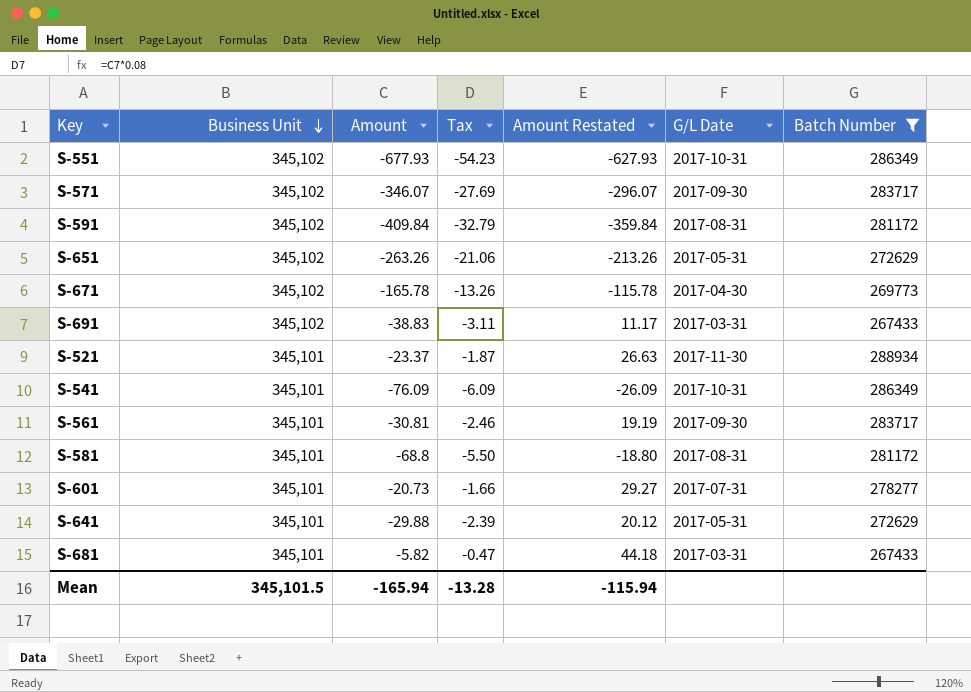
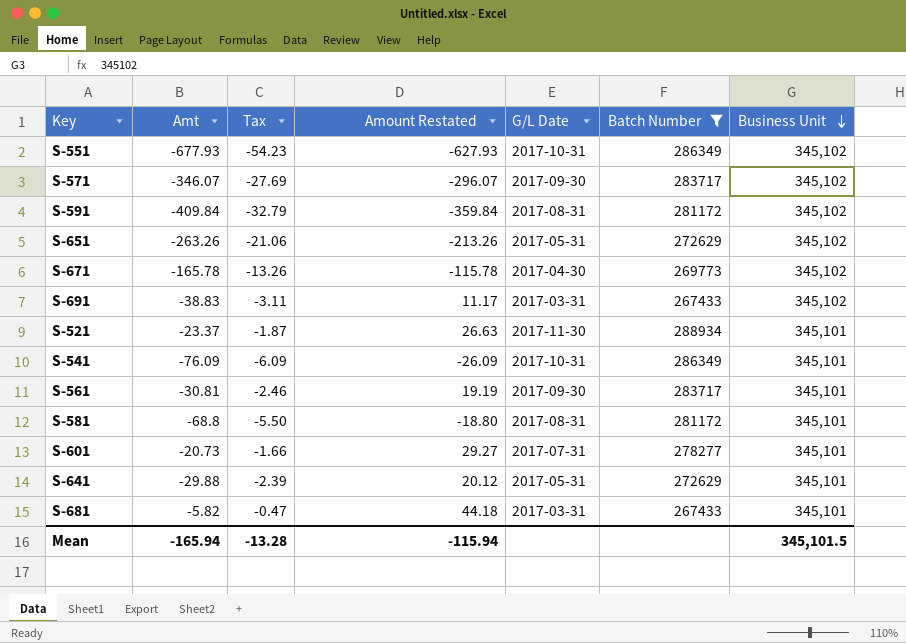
column name: Amount -> Amt
column Business Unit | position: 2 -> 7

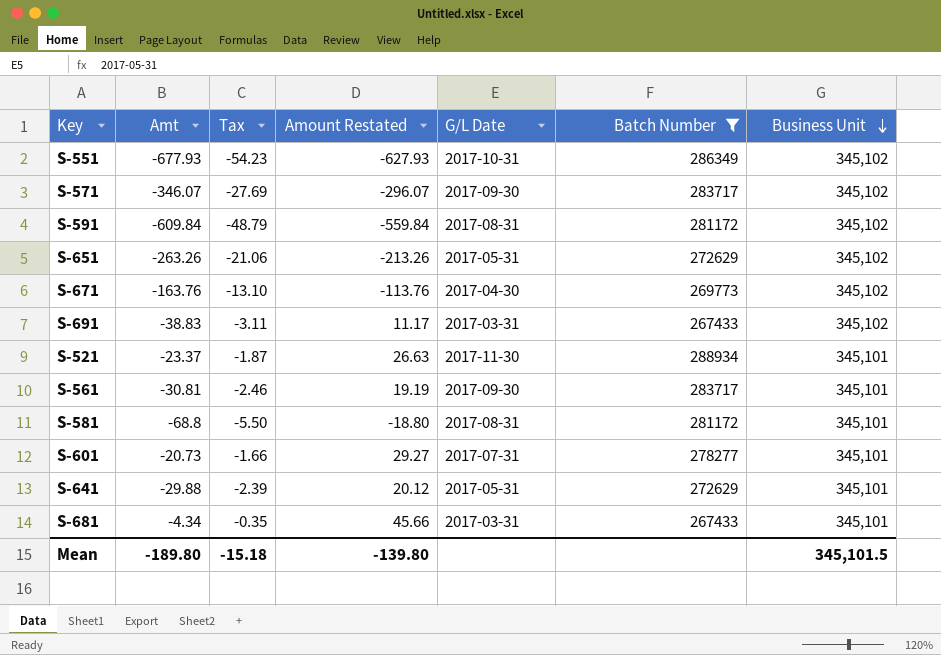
row S-541: -76.09 | -6.09 | -26.09 | 2017-10-31 | 286349 | 345,101 -> none
S-591 | Amt: -409.84 -> -609.84
S-591 | Tax: -32.79 -> -48.79
S-591 | Amount Restated: -359.84 -> -559.84
S-671 | Amt: -165.78 -> -163.76
S-671 | Tax: -13.26 -> -13.10
S-671 | Amount Restated: -115.78 -> -113.76
S-681 | Amt: -5.82 -> -4.34
S-681 | Tax: -0.47 -> -0.35
S-681 | Amount Restated: 44.18 -> 45.66
Mean | Amt: -165.94 -> -189.80
Mean | Tax: -13.28 -> -15.18
Mean | Amount Restated: -115.94 -> -139.80

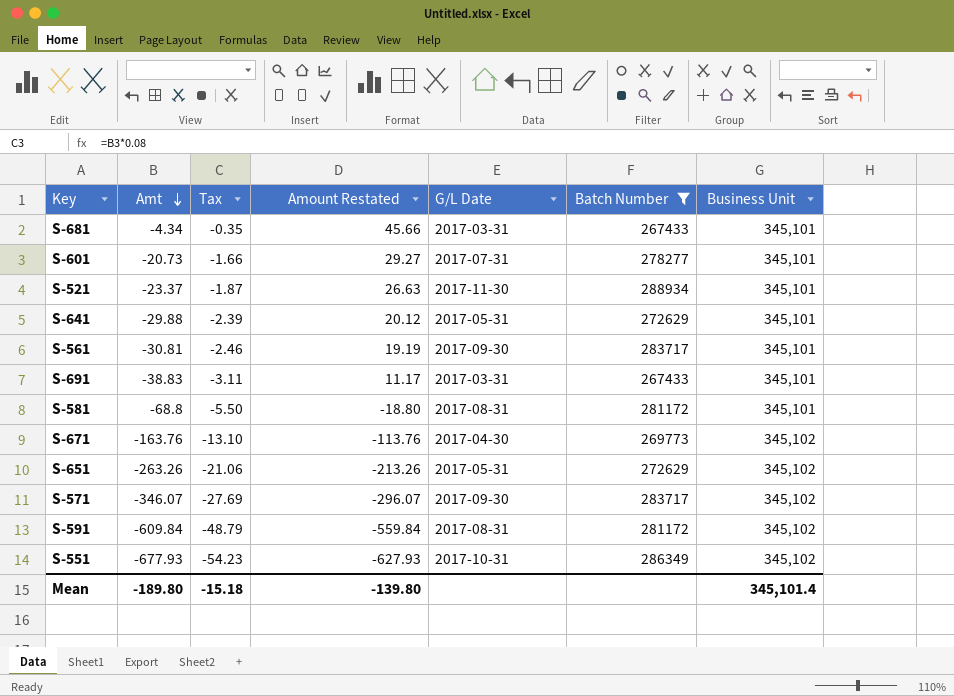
row order: Business Unit descending -> Amt descending
S-691 | Business Unit: 345,102 -> 345,101
Mean | Business Unit: 345,101.5 -> 345,101.4

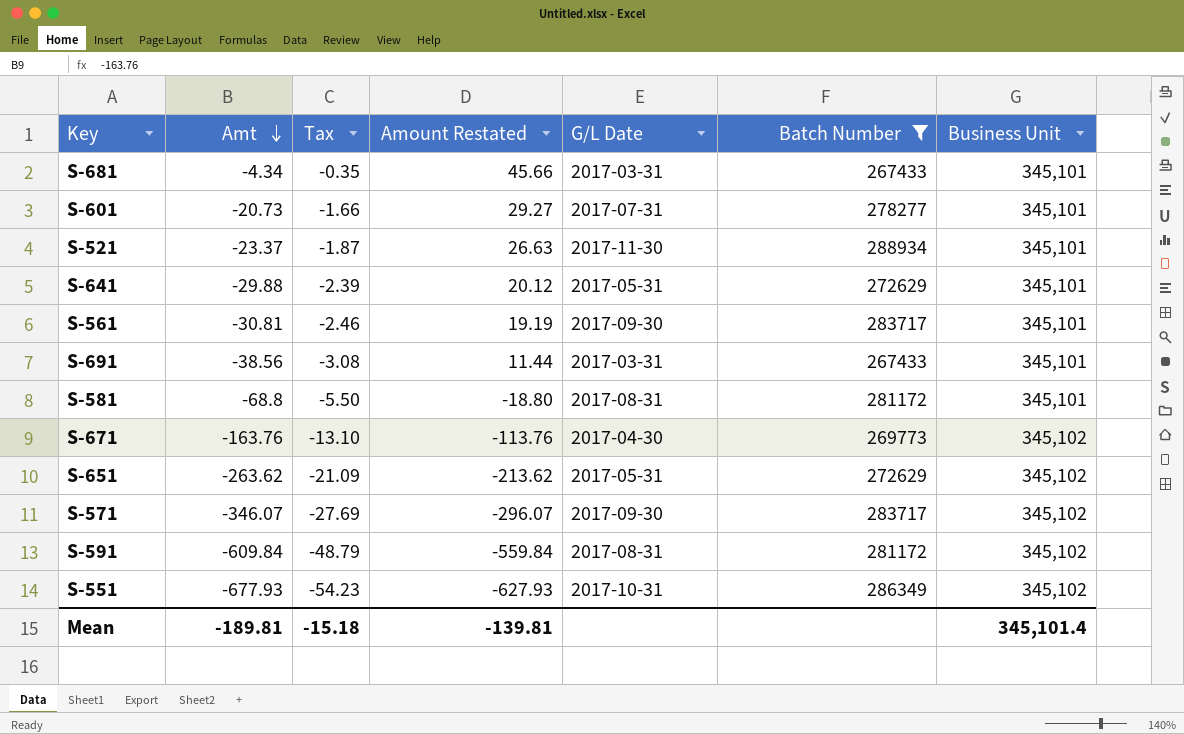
S-691 | Amt: -38.83 -> -38.56
S-691 | Tax: -3.11 -> -3.08
S-691 | Amount Restated: 11.17 -> 11.44
S-651 | Amt: -263.26 -> -263.62
S-651 | Tax: -21.06 -> -21.09
S-651 | Amount Restated: -213.26 -> -213.62
Mean | Amt: -189.80 -> -189.81
Mean | Amount Restated: -139.80 -> -139.81

